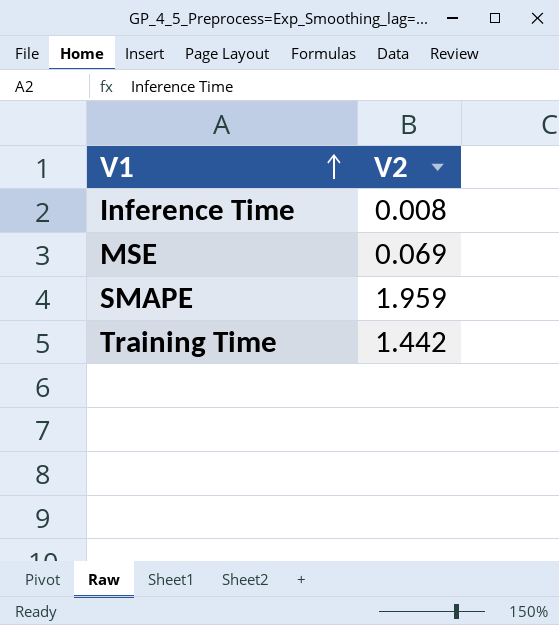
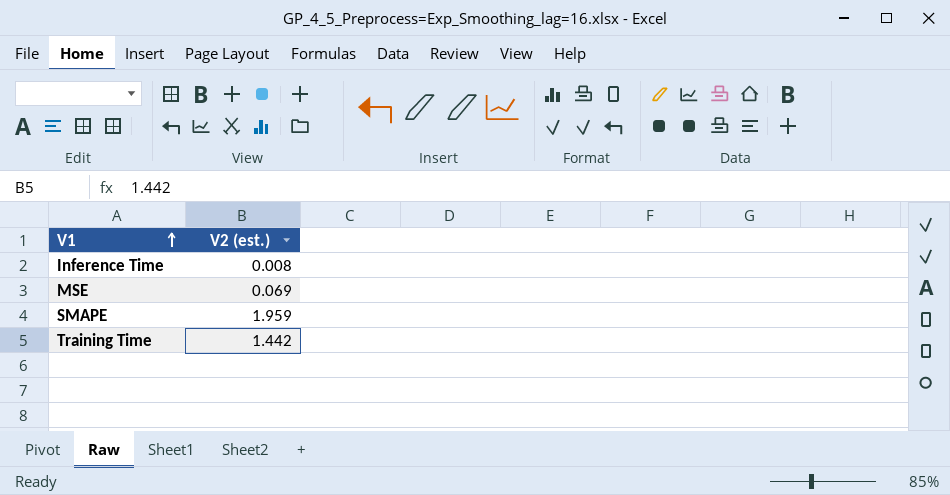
column name: V2 -> V2 (est.)

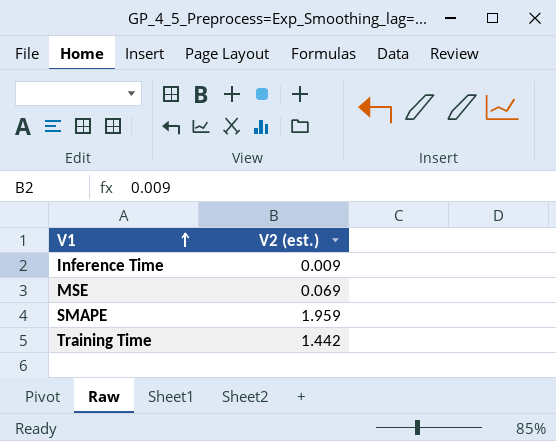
Inference Time | V2 (est.): 0.008 -> 0.009

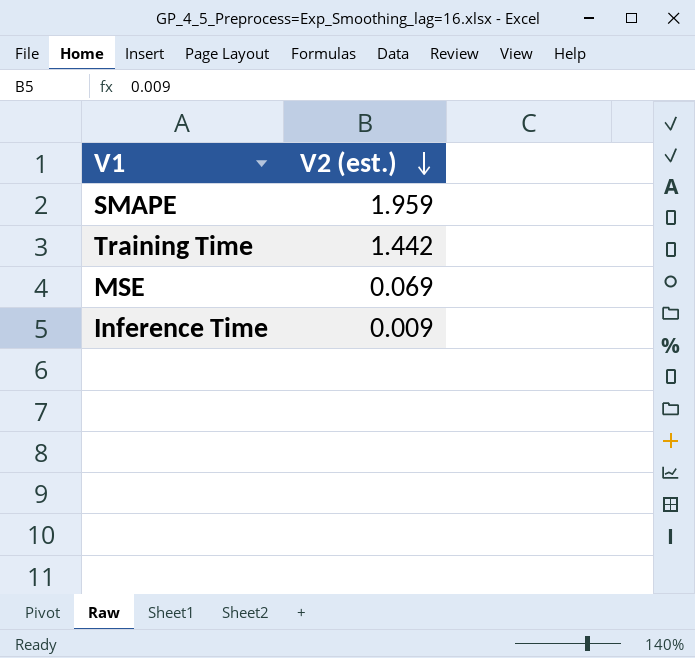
row order: V1 ascending -> V2 (est.) descending

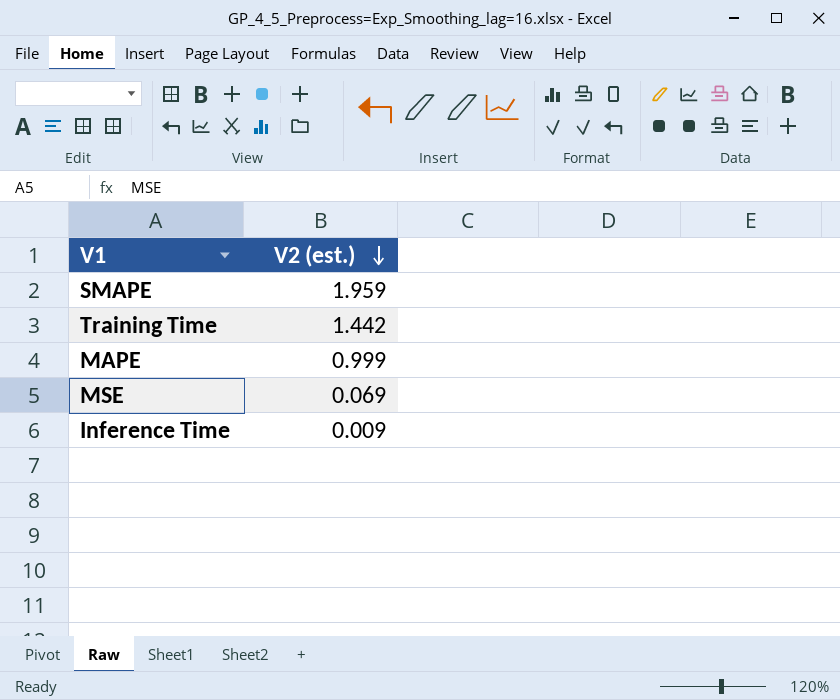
row MAPE: none -> 0.999

